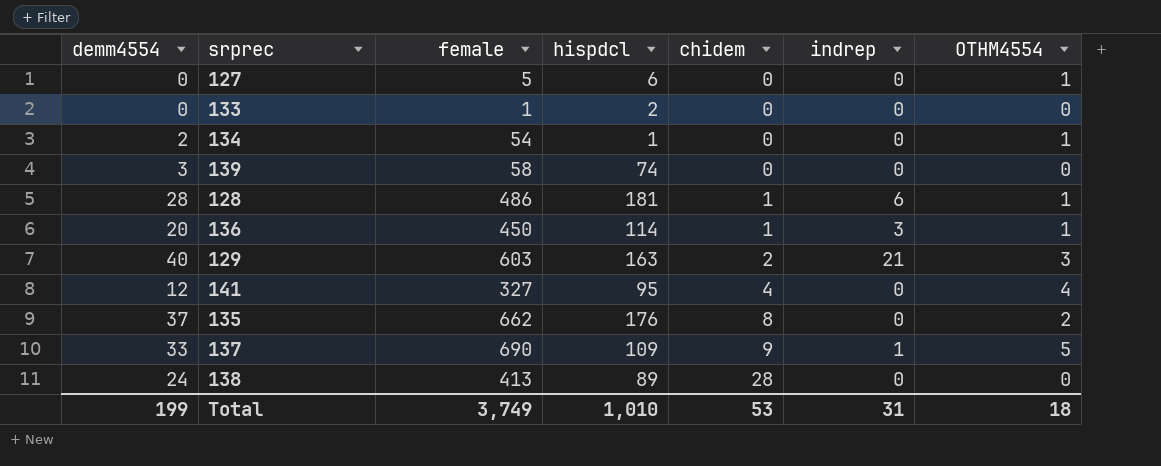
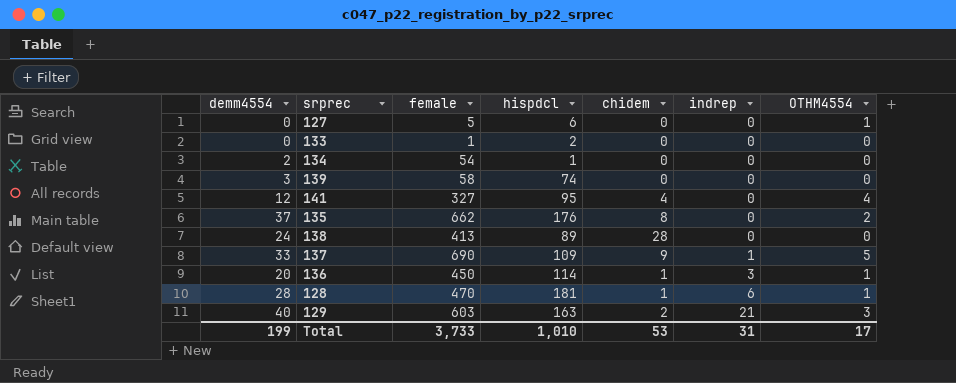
row order: chidem ascending -> indrep ascending
134 | OTHM4554: 1 -> 0
128 | female: 486 -> 470
Total | female: 3,749 -> 3,733
Total | OTHM4554: 18 -> 17

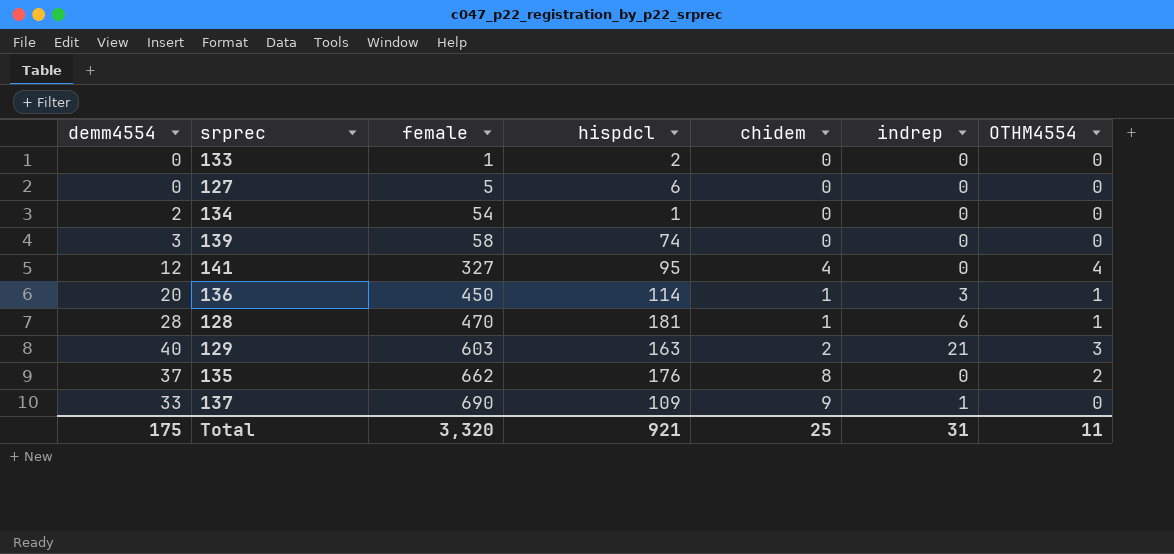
row order: indrep ascending -> female ascending
row 138: 24 | 413 | 89 | 28 | 0 | 0 -> none
127 | OTHM4554: 1 -> 0
137 | OTHM4554: 5 -> 0
Total | demm4554: 199 -> 175
Total | female: 3,733 -> 3,320
Total | hispdcl: 1,010 -> 921
Total | chidem: 53 -> 25
Total | OTHM4554: 17 -> 11

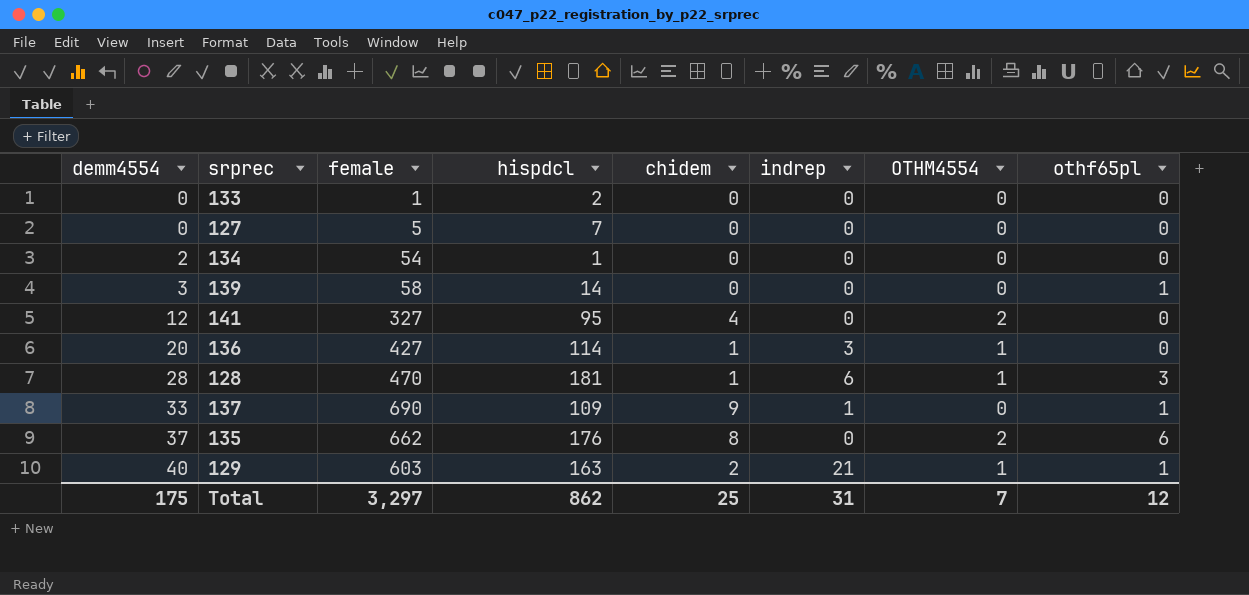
row order: female ascending -> demm4554 ascending
column othf65pl | position: none -> 8
127 | hispdcl: 6 -> 7
139 | hispdcl: 74 -> 14
141 | OTHM4554: 4 -> 2
136 | female: 450 -> 427
129 | OTHM4554: 3 -> 1
Total | female: 3,320 -> 3,297
Total | hispdcl: 921 -> 862
Total | OTHM4554: 11 -> 7

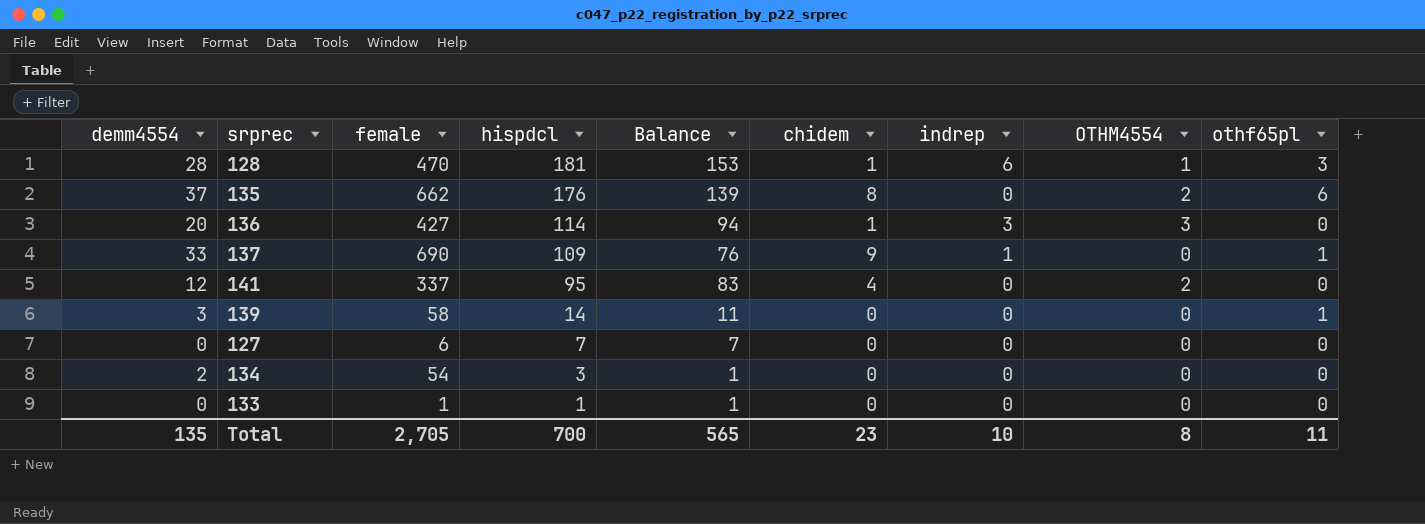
row order: demm4554 ascending -> hispdcl descending
column Balance | formula: none -> [hispdcl] - [demm4554]
row 129: 40 | 603 | 163 | 2 | 21 | 1 | 1 -> none
136 | OTHM4554: 1 -> 3
141 | female: 327 -> 337
127 | female: 5 -> 6
134 | hispdcl: 1 -> 3
133 | hispdcl: 2 -> 1
Total | demm4554: 175 -> 135
Total | female: 3,297 -> 2,705
Total | hispdcl: 862 -> 700
Total | chidem: 25 -> 23
Total | indrep: 31 -> 10
Total | OTHM4554: 7 -> 8
Total | othf65pl: 12 -> 11

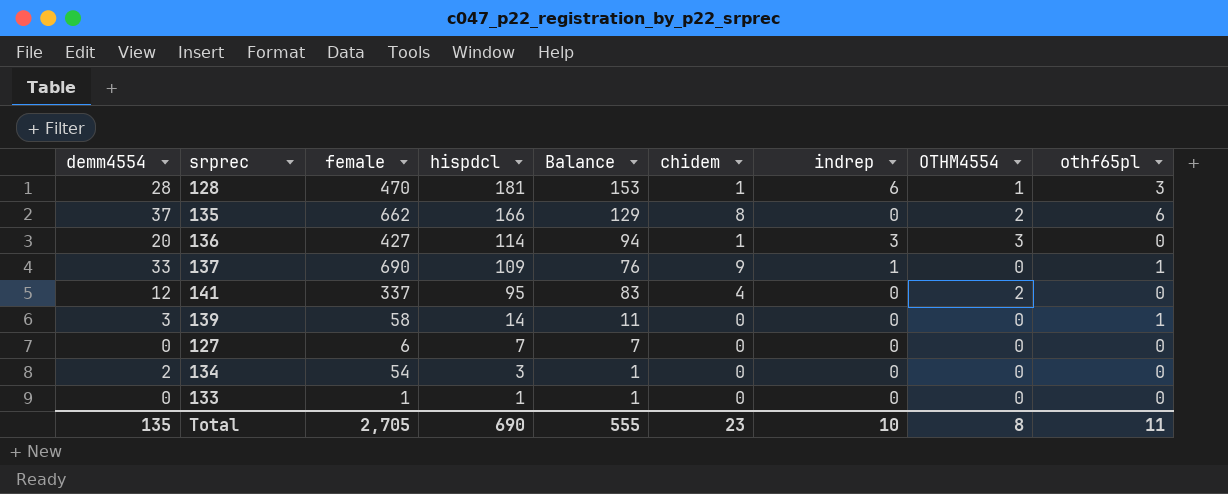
135 | hispdcl: 176 -> 166
135 | Balance: 139 -> 129
Total | hispdcl: 700 -> 690
Total | Balance: 565 -> 555

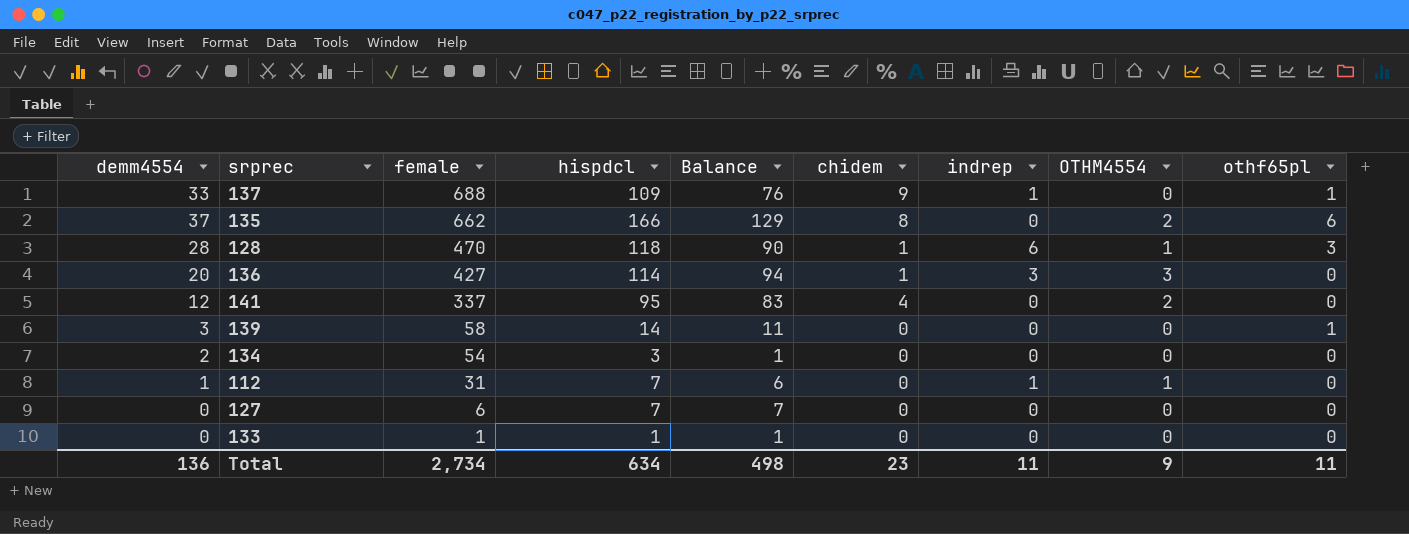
row order: hispdcl descending -> female descending
137 | female: 690 -> 688
128 | hispdcl: 181 -> 118
128 | Balance: 153 -> 90
row 112: none -> 1 | 31 | 7 | 6 | 0 | 1 | 1 | 0
Total | demm4554: 135 -> 136
Total | female: 2,705 -> 2,734
Total | hispdcl: 690 -> 634
Total | Balance: 555 -> 498
Total | indrep: 10 -> 11
Total | OTHM4554: 8 -> 9

